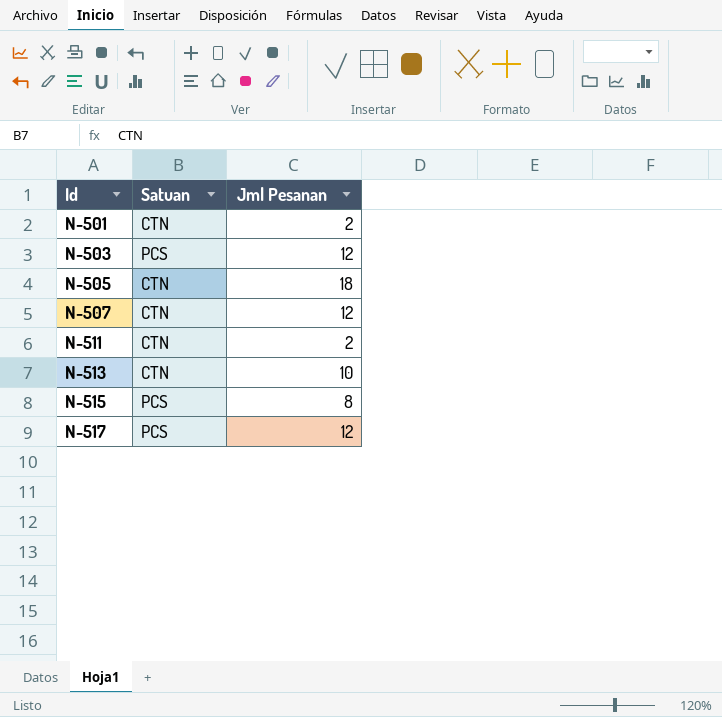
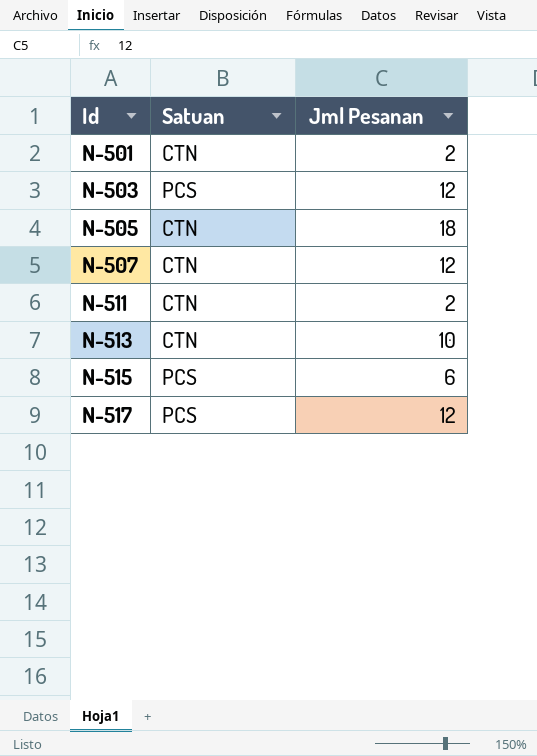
N-515 | Jml Pesanan: 8 -> 6

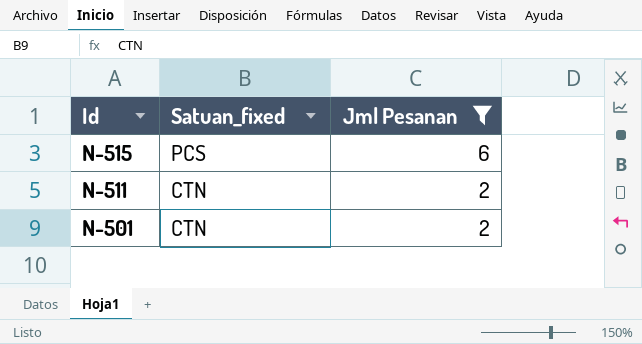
filter: none -> Jml Pesanan <= 6
row order: Id ascending -> Id descending
column name: Satuan -> Satuan_fixed

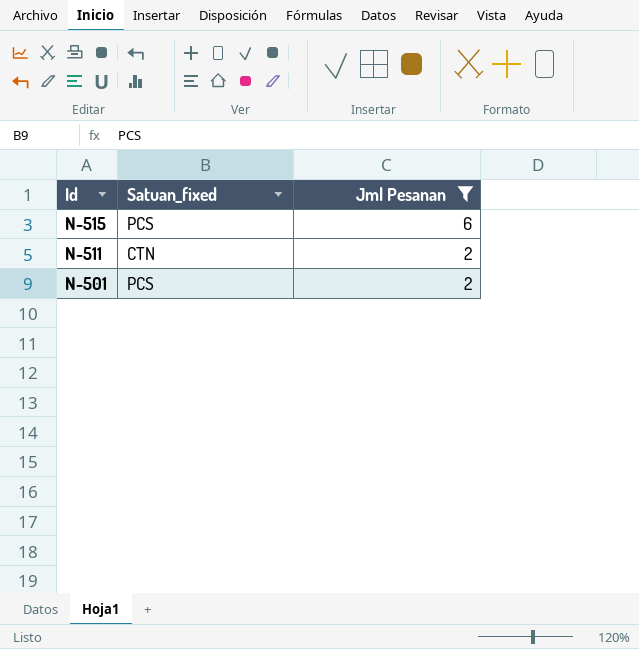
N-501 | Satuan_fixed: CTN -> PCS

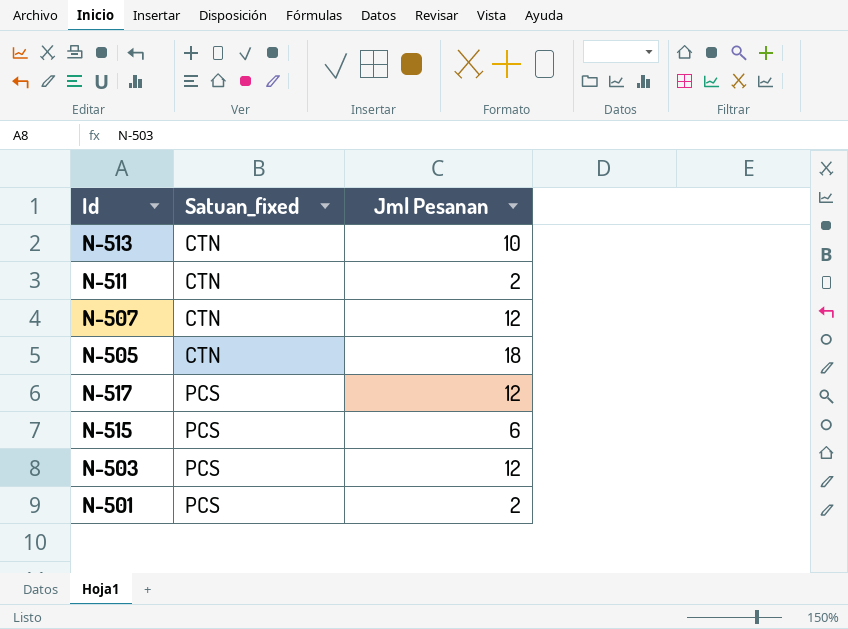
filter: Jml Pesanan <= 6 -> none
row order: Id descending -> Satuan_fixed ascending

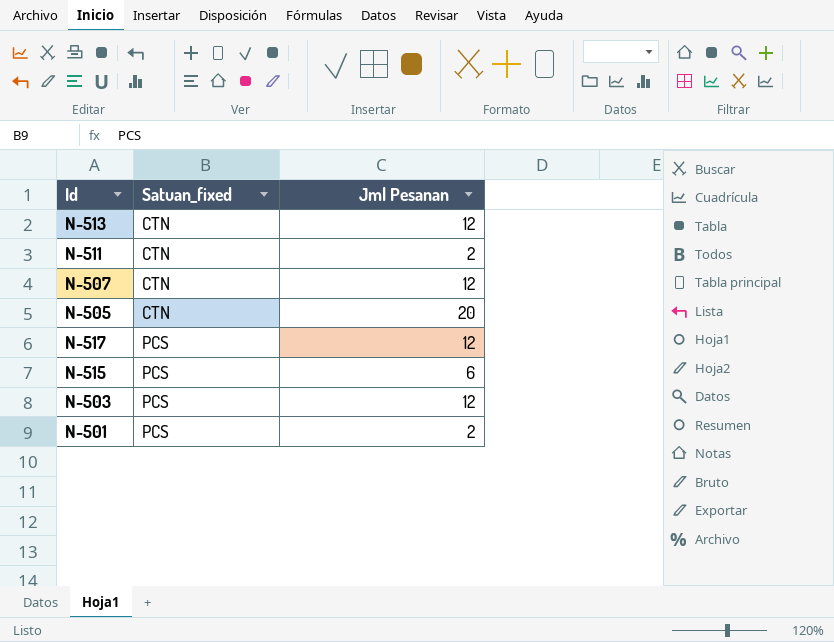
N-513 | Jml Pesanan: 10 -> 12
N-505 | Jml Pesanan: 18 -> 20

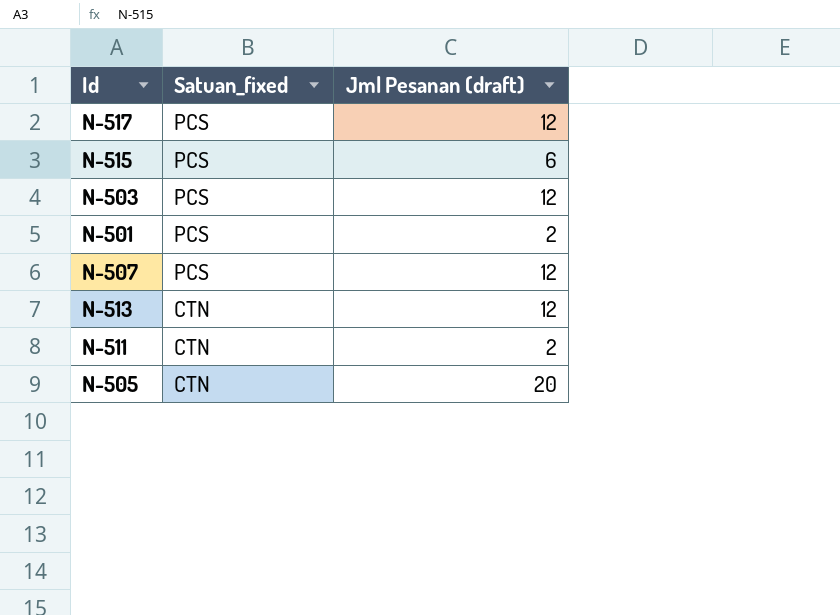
row order: Satuan_fixed ascending -> Satuan_fixed descending
column name: Jml Pesanan -> Jml Pesanan (draft)
N-507 | Satuan_fixed: CTN -> PCS

